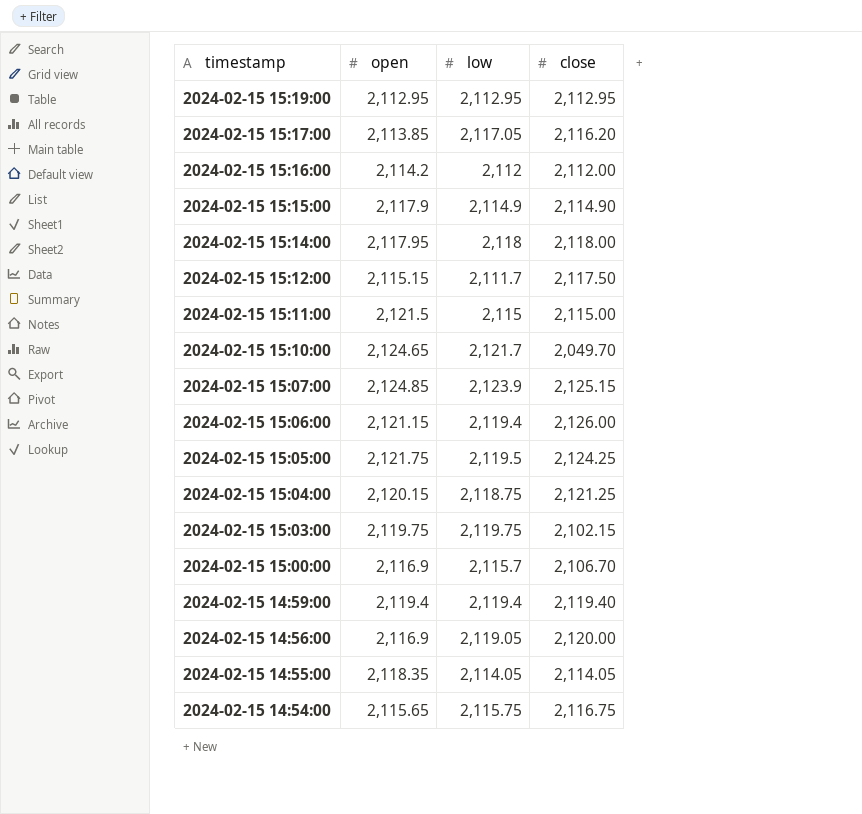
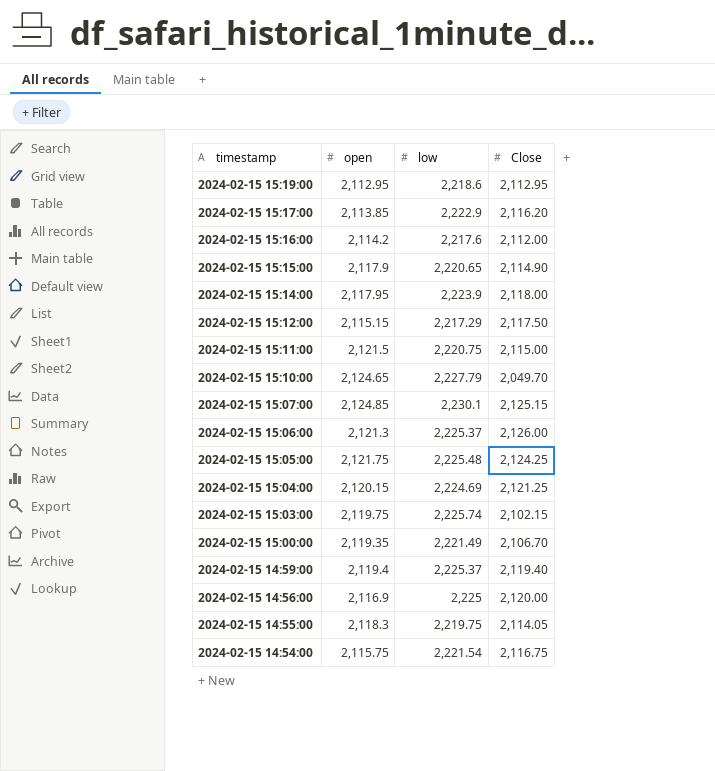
column name: close -> Close
2024-02-15 15:19:00 | low: 2,112.95 -> 2,218.6
2024-02-15 15:17:00 | low: 2,117.05 -> 2,222.9
2024-02-15 15:16:00 | low: 2,112 -> 2,217.6
2024-02-15 15:15:00 | low: 2,114.9 -> 2,220.65
2024-02-15 15:14:00 | low: 2,118 -> 2,223.9
2024-02-15 15:12:00 | low: 2,111.7 -> 2,217.29
2024-02-15 15:11:00 | low: 2,115 -> 2,220.75
2024-02-15 15:10:00 | low: 2,121.7 -> 2,227.79
2024-02-15 15:07:00 | low: 2,123.9 -> 2,230.1
2024-02-15 15:06:00 | open: 2,121.15 -> 2,121.3
2024-02-15 15:06:00 | low: 2,119.4 -> 2,225.37
2024-02-15 15:05:00 | low: 2,119.5 -> 2,225.48
2024-02-15 15:04:00 | low: 2,118.75 -> 2,224.69
2024-02-15 15:03:00 | low: 2,119.75 -> 2,225.74
2024-02-15 15:00:00 | open: 2,116.9 -> 2,119.35
2024-02-15 15:00:00 | low: 2,115.7 -> 2,221.49
2024-02-15 14:59:00 | low: 2,119.4 -> 2,225.37
2024-02-15 14:56:00 | low: 2,119.05 -> 2,225
2024-02-15 14:55:00 | open: 2,118.35 -> 2,118.3
2024-02-15 14:55:00 | low: 2,114.05 -> 2,219.75
2024-02-15 14:54:00 | open: 2,115.65 -> 2,115.75
2024-02-15 14:54:00 | low: 2,115.75 -> 2,221.54

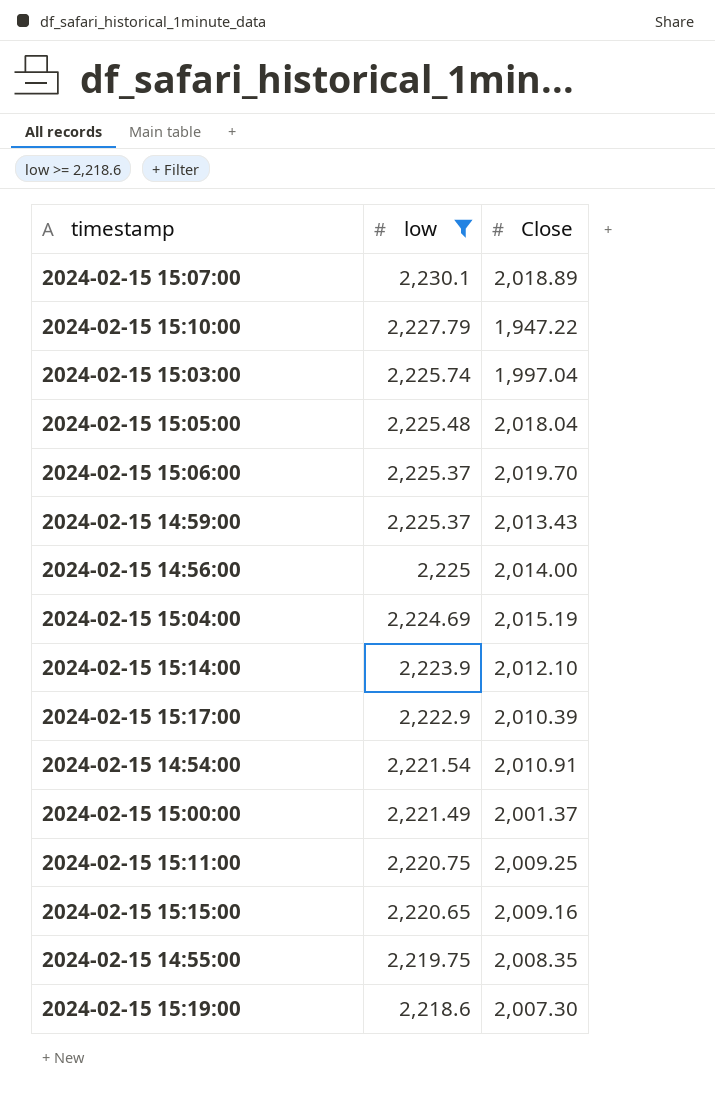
filter: none -> low >= 2,218.6
row order: timestamp descending -> low descending
column open | position: 2 -> none
2024-02-15 15:07:00 | Close: 2,125.15 -> 2,018.89
2024-02-15 15:10:00 | Close: 2,049.70 -> 1,947.22
2024-02-15 15:03:00 | Close: 2,102.15 -> 1,997.04
2024-02-15 15:05:00 | Close: 2,124.25 -> 2,018.04
2024-02-15 15:06:00 | Close: 2,126.00 -> 2,019.70
2024-02-15 14:59:00 | Close: 2,119.40 -> 2,013.43
2024-02-15 14:56:00 | Close: 2,120.00 -> 2,014.00
2024-02-15 15:04:00 | Close: 2,121.25 -> 2,015.19
2024-02-15 15:14:00 | Close: 2,118.00 -> 2,012.10
2024-02-15 15:17:00 | Close: 2,116.20 -> 2,010.39
2024-02-15 14:54:00 | Close: 2,116.75 -> 2,010.91
2024-02-15 15:00:00 | Close: 2,106.70 -> 2,001.37
2024-02-15 15:11:00 | Close: 2,115.00 -> 2,009.25
2024-02-15 15:15:00 | Close: 2,114.90 -> 2,009.16
2024-02-15 14:55:00 | Close: 2,114.05 -> 2,008.35
2024-02-15 15:19:00 | Close: 2,112.95 -> 2,007.30

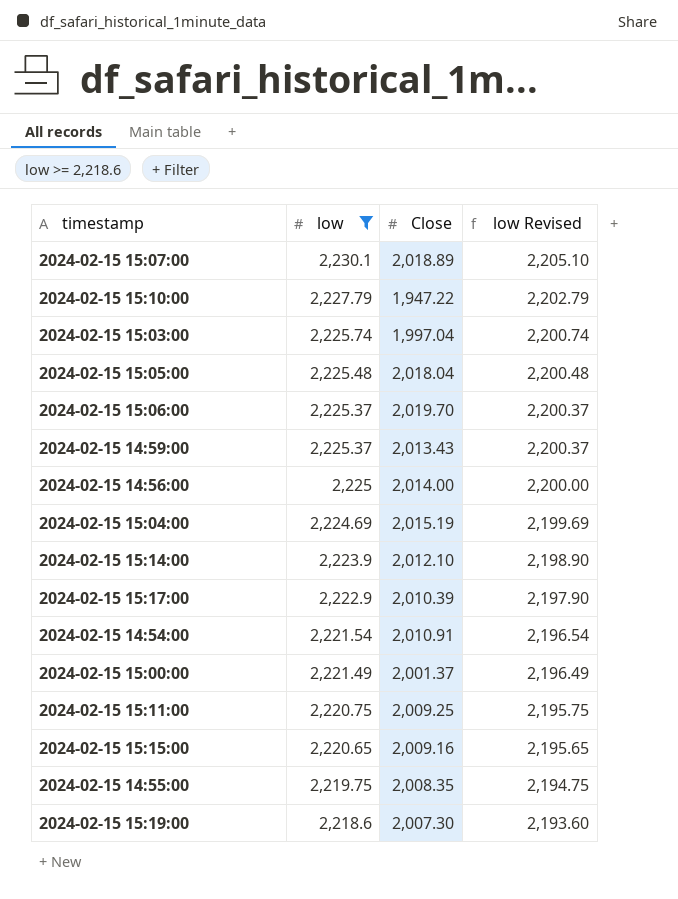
column low Revised | formula: none -> [low] - 25

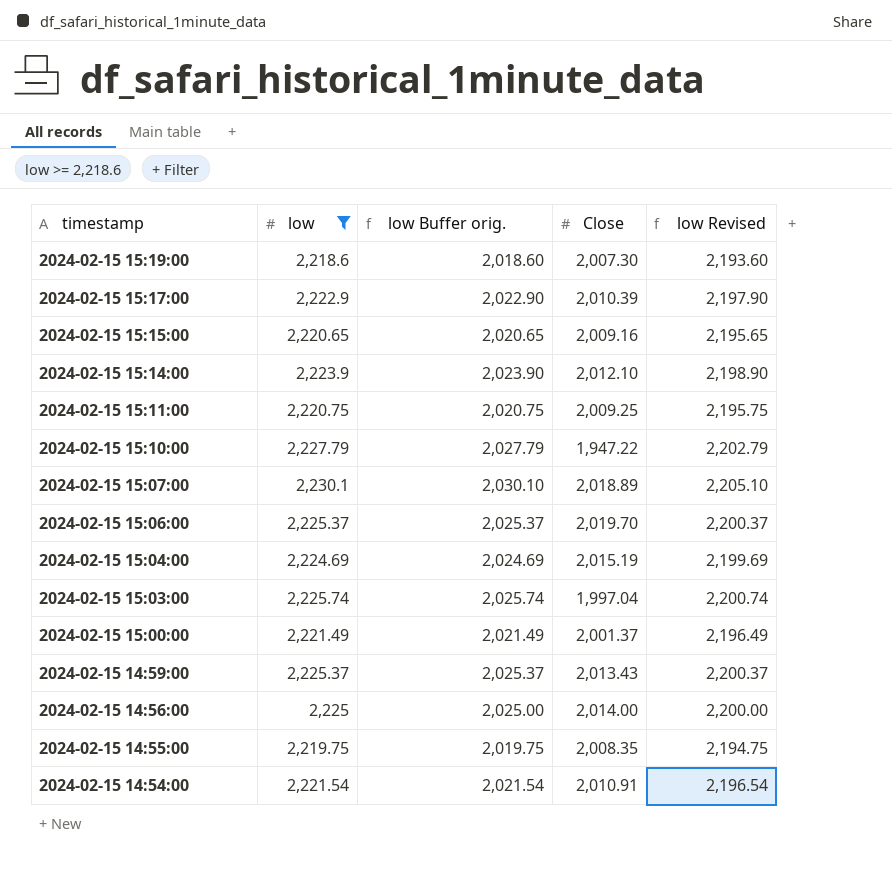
row order: low descending -> timestamp descending
column low Buffer orig. | formula: none -> [low] - 200
row 2024-02-15 15:05:00: 2,225.48 | 2,018.04 | 2,200.48 -> none

